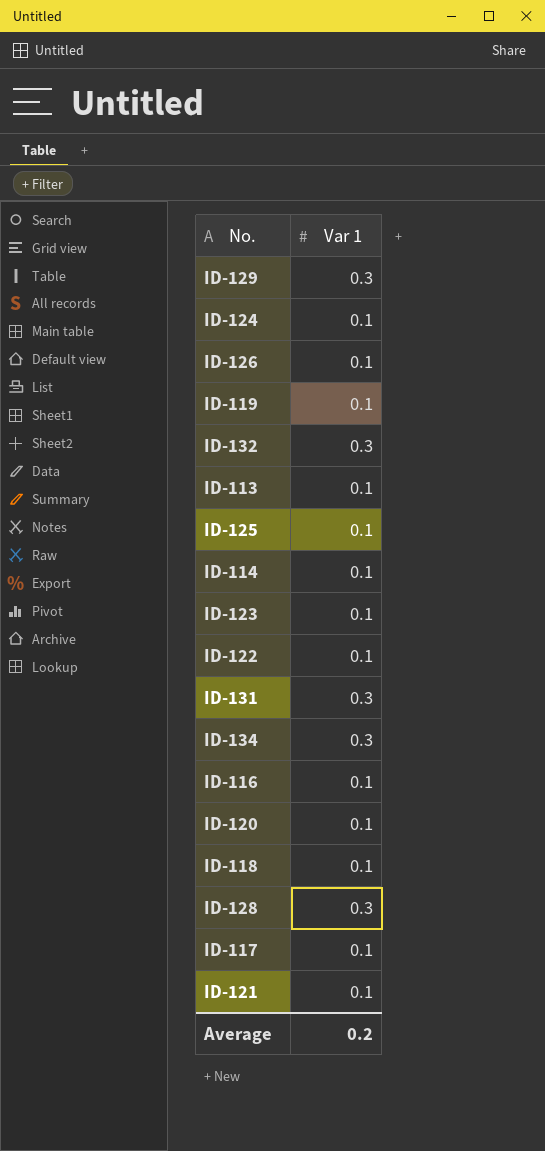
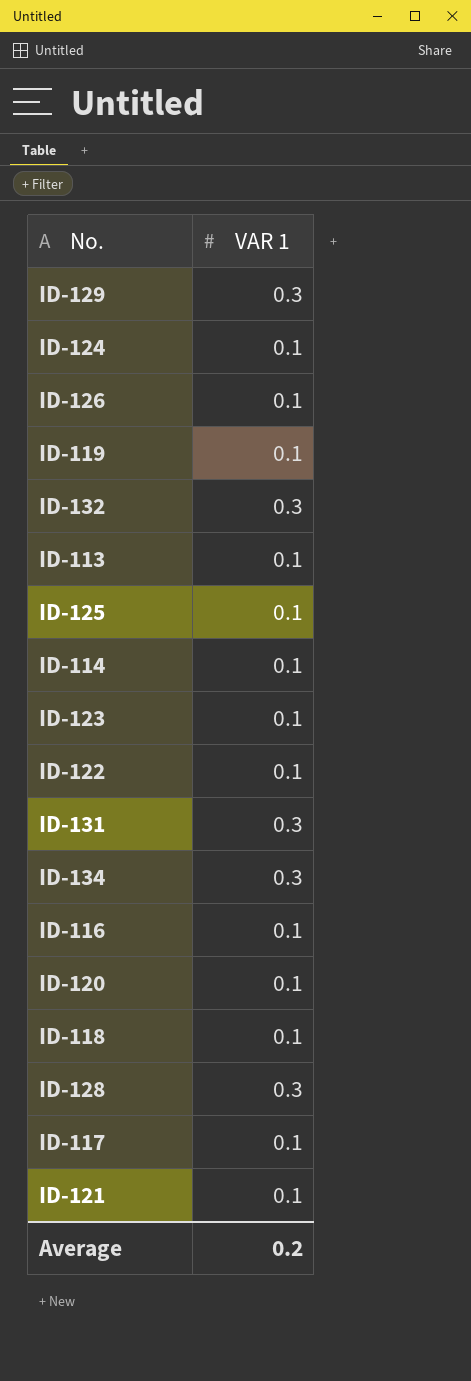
column name: Var 1 -> VAR 1

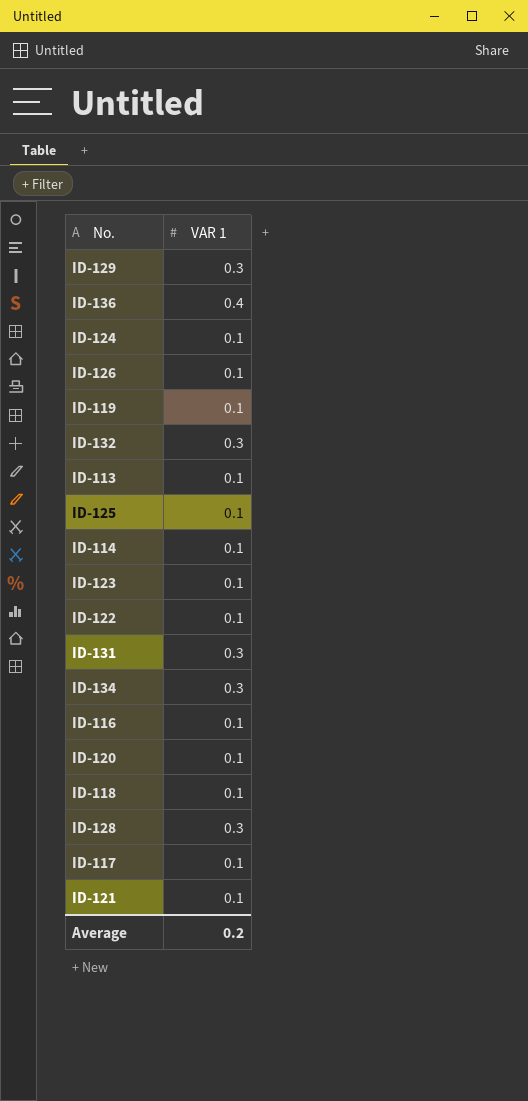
row ID-136: none -> 0.4

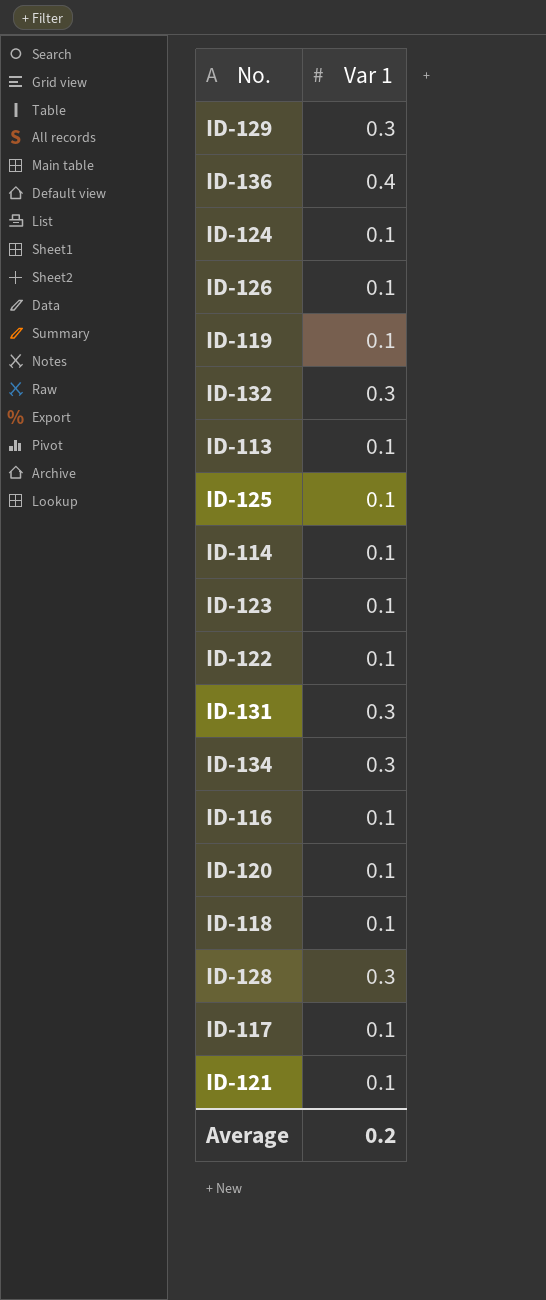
column name: VAR 1 -> Var 1

